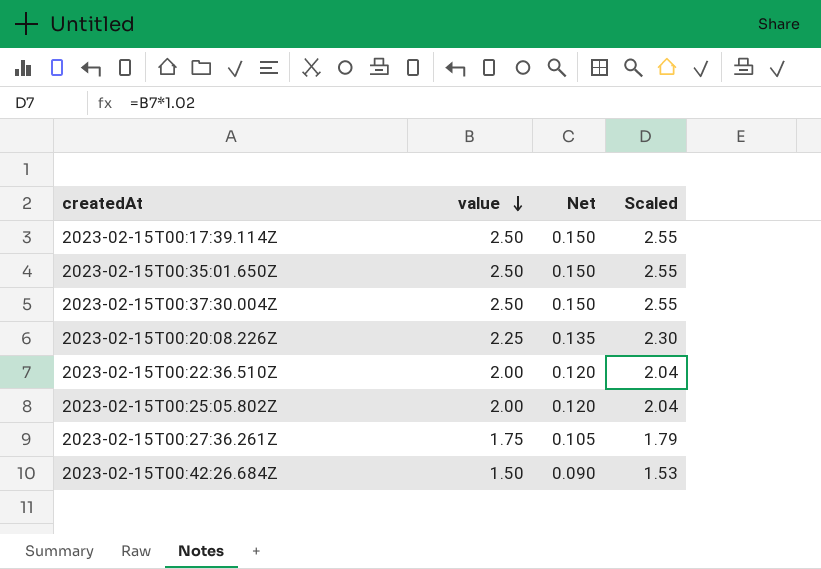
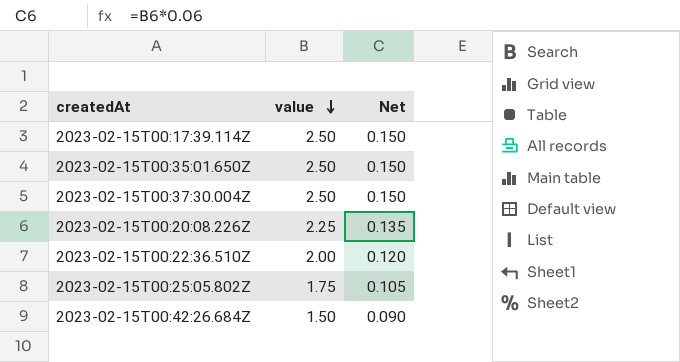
column Scaled | formula: [value] * 1.02 -> none
row 2023-02-15T00:27:36.261Z: 1.75 | 0.105 | 1.79 -> none
2023-02-15T00:25:05.802Z | value: 2.00 -> 1.75
2023-02-15T00:25:05.802Z | Net: 0.120 -> 0.105

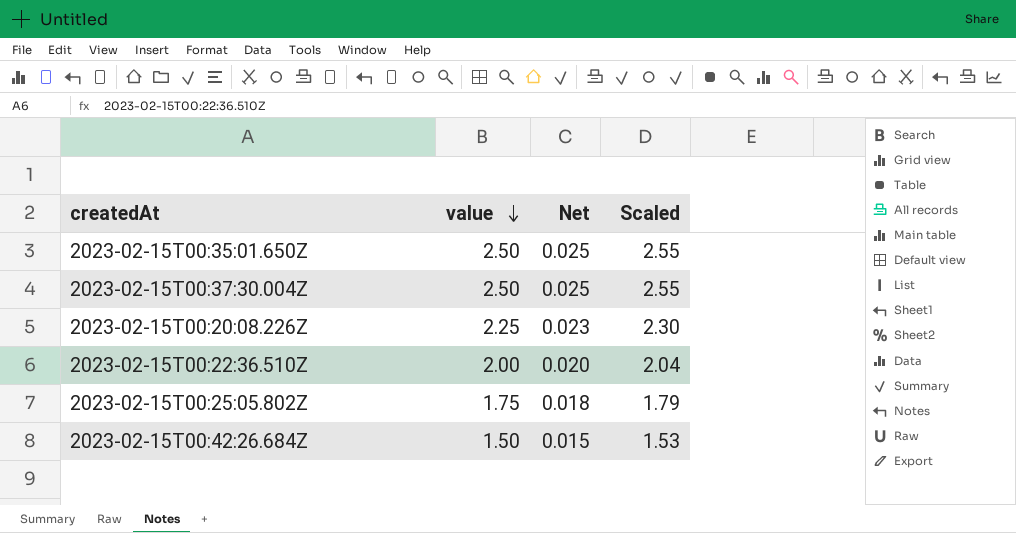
column Net | formula: [value] * 0.06 -> [value] * 0.01
column Scaled | formula: none -> [value] * 1.02
row 2023-02-15T00:17:39.114Z: 2.50 | 0.150 -> none

